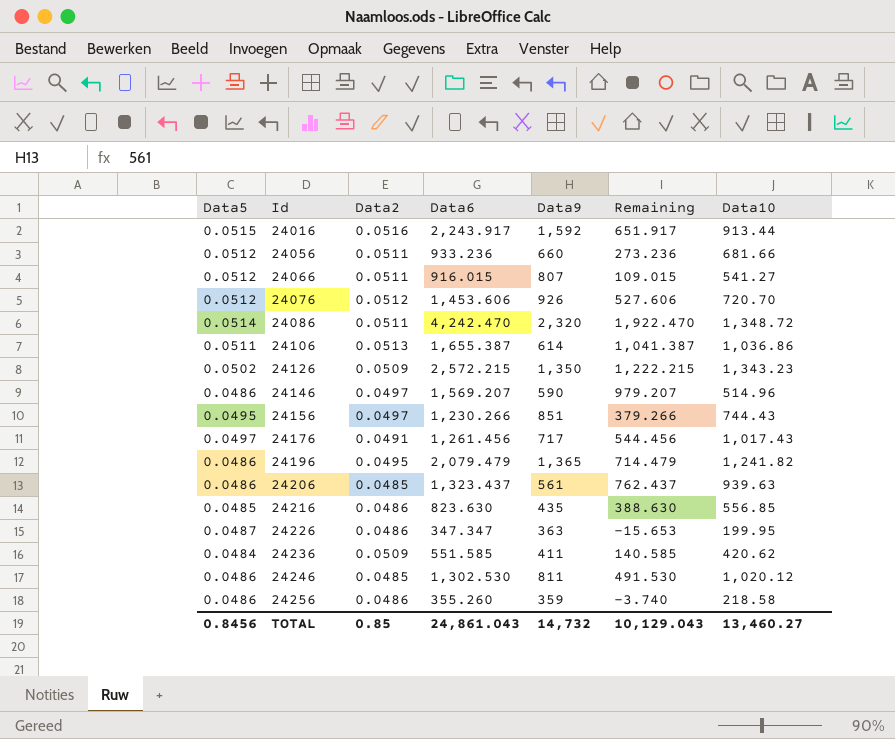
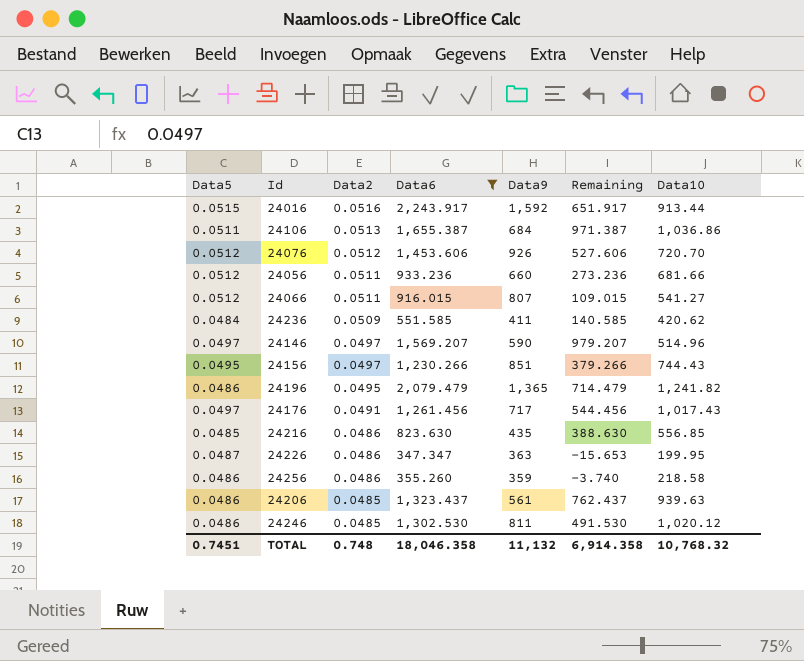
filter: none -> Data6 <= 2,243.917
row order: Id ascending -> Data2 descending
24106 | Data9: 614 -> 684
24106 | Remaining: 1,041.387 -> 971.387
24146 | Data5: 0.0486 -> 0.0497
TOTAL | Data5: 0.8456 -> 0.7451
TOTAL | Data2: 0.85 -> 0.748
TOTAL | Data6: 24,861.043 -> 18,046.358
TOTAL | Data9: 14,732 -> 11,132
TOTAL | Remaining: 10,129.043 -> 6,914.358
TOTAL | Data10: 13,460.27 -> 10,768.32

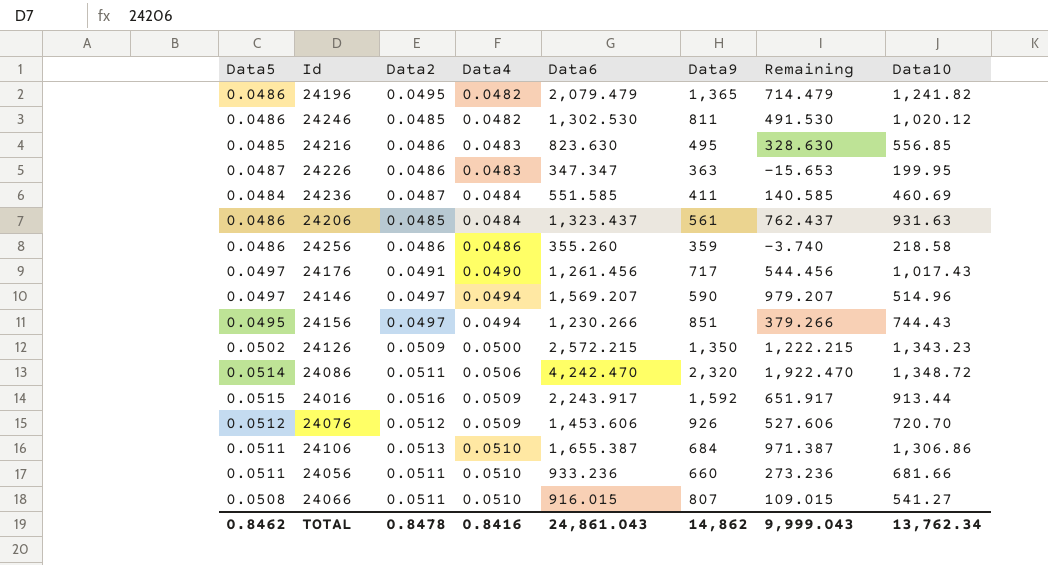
filter: Data6 <= 2,243.917 -> none
row order: Data2 descending -> Data4 ascending
column Data4 | position: none -> 4
24216 | Data9: 435 -> 495
24216 | Remaining: 388.630 -> 328.630
24236 | Data2: 0.0509 -> 0.0487
24236 | Data10: 420.62 -> 460.69
24206 | Data10: 939.63 -> 931.63
24106 | Data10: 1,036.86 -> 1,306.86
24056 | Data5: 0.0512 -> 0.0511
24066 | Data5: 0.0512 -> 0.0508
TOTAL | Data5: 0.7451 -> 0.8462
TOTAL | Data2: 0.748 -> 0.8478
TOTAL | Data6: 18,046.358 -> 24,861.043
TOTAL | Data9: 11,132 -> 14,862
TOTAL | Remaining: 6,914.358 -> 9,999.043
TOTAL | Data10: 10,768.32 -> 13,762.34

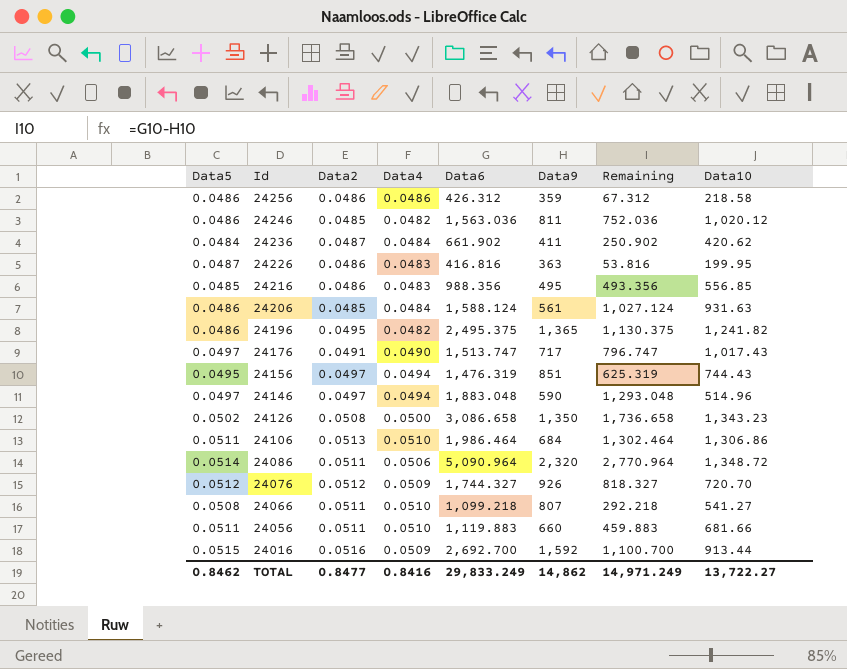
row order: Data4 ascending -> Id descending
24256 | Data6: 355.260 -> 426.312
24256 | Remaining: -3.740 -> 67.312
24246 | Data6: 1,302.530 -> 1,563.036
24246 | Remaining: 491.530 -> 752.036
24236 | Data6: 551.585 -> 661.902
24236 | Remaining: 140.585 -> 250.902
24236 | Data10: 460.69 -> 420.62
24226 | Data6: 347.347 -> 416.816
24226 | Remaining: -15.653 -> 53.816
24216 | Data6: 823.630 -> 988.356
24216 | Remaining: 328.630 -> 493.356
24206 | Data6: 1,323.437 -> 1,588.124
24206 | Remaining: 762.437 -> 1,027.124
24196 | Data6: 2,079.479 -> 2,495.375
24196 | Remaining: 714.479 -> 1,130.375
24176 | Data6: 1,261.456 -> 1,513.747
24176 | Remaining: 544.456 -> 796.747
24156 | Data6: 1,230.266 -> 1,476.319
24156 | Remaining: 379.266 -> 625.319
24146 | Data6: 1,569.207 -> 1,883.048
24146 | Remaining: 979.207 -> 1,293.048
24126 | Data2: 0.0509 -> 0.0508
24126 | Data6: 2,572.215 -> 3,086.658
24126 | Remaining: 1,222.215 -> 1,736.658
24106 | Data6: 1,655.387 -> 1,986.464
24106 | Remaining: 971.387 -> 1,302.464
24086 | Data6: 4,242.470 -> 5,090.964
24086 | Remaining: 1,922.470 -> 2,770.964
24076 | Data6: 1,453.606 -> 1,744.327
24076 | Remaining: 527.606 -> 818.327
24066 | Data6: 916.015 -> 1,099.218
24066 | Remaining: 109.015 -> 292.218
24056 | Data6: 933.236 -> 1,119.883
24056 | Remaining: 273.236 -> 459.883
24016 | Data6: 2,243.917 -> 2,692.700
24016 | Remaining: 651.917 -> 1,100.700
TOTAL | Data2: 0.8478 -> 0.8477
TOTAL | Data6: 24,861.043 -> 29,833.249
TOTAL | Remaining: 9,999.043 -> 14,971.249
TOTAL | Data10: 13,762.34 -> 13,722.27

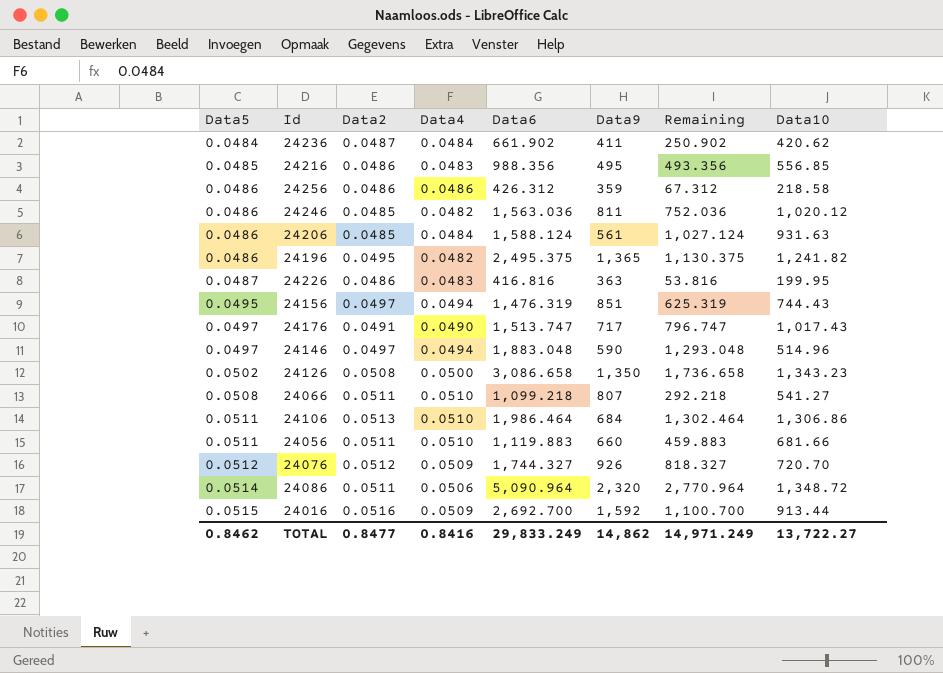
row order: Id descending -> Data5 ascending

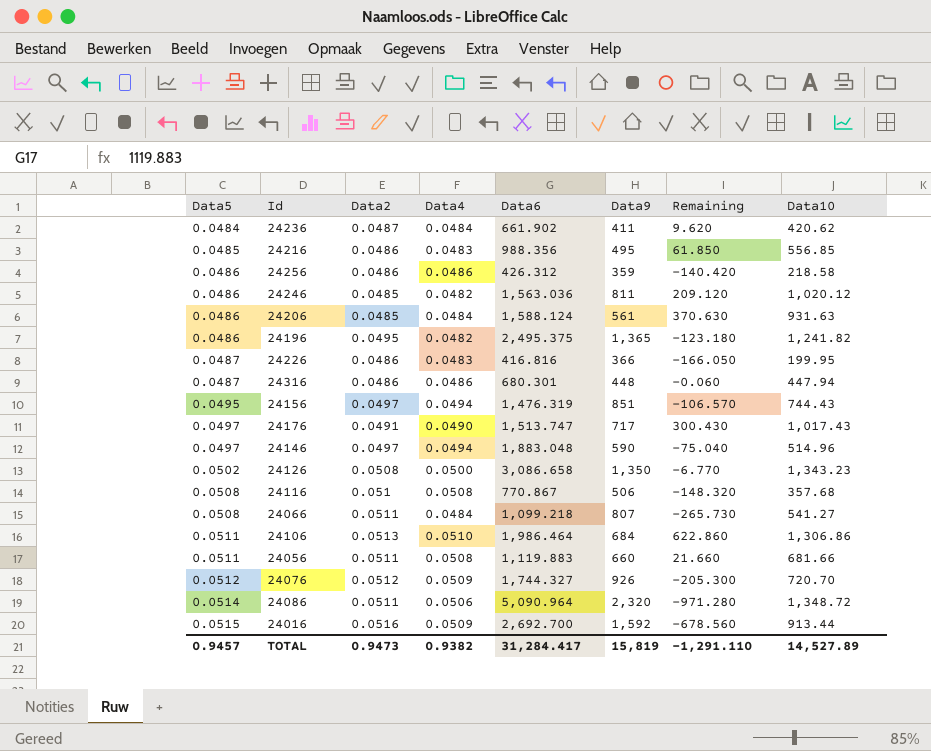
column Remaining | formula: [Data6] - [Data9] -> [Data10] - [Data9]
24226 | Data9: 363 -> 366
row 24316: none -> 0.0487 | 0.0486 | 0.0486 | 680.301 | 448 | -0.060 | 447.94
row 24116: none -> 0.0508 | 0.051 | 0.0508 | 770.867 | 506 | -148.320 | 357.68
24066 | Data4: 0.0510 -> 0.0484
24056 | Data4: 0.0510 -> 0.0508
TOTAL | Data5: 0.8462 -> 0.9457
TOTAL | Data2: 0.8477 -> 0.9473
TOTAL | Data4: 0.8416 -> 0.9382
TOTAL | Data6: 29,833.249 -> 31,284.417
TOTAL | Data9: 14,862 -> 15,819
TOTAL | Remaining: 14,971.249 -> -1,291.110
TOTAL | Data10: 13,722.27 -> 14,527.89

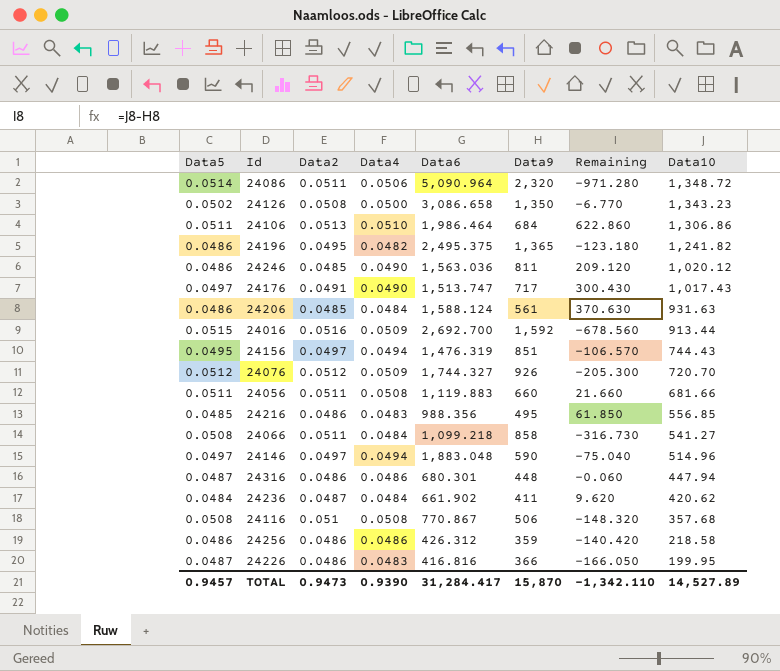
row order: Data5 ascending -> Data10 descending
24246 | Data4: 0.0482 -> 0.0490
24066 | Data9: 807 -> 858
24066 | Remaining: -265.730 -> -316.730
TOTAL | Data4: 0.9382 -> 0.9390
TOTAL | Data9: 15,819 -> 15,870
TOTAL | Remaining: -1,291.110 -> -1,342.110

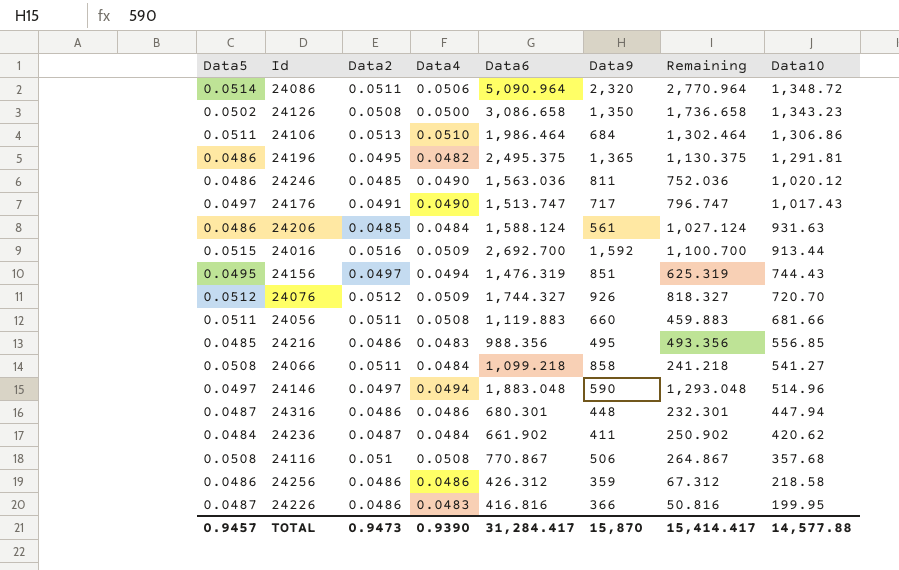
column Remaining | formula: [Data10] - [Data9] -> [Data6] - [Data9]
24196 | Data10: 1,241.82 -> 1,291.81
TOTAL | Remaining: -1,342.110 -> 15,414.417
TOTAL | Data10: 14,527.89 -> 14,577.88

